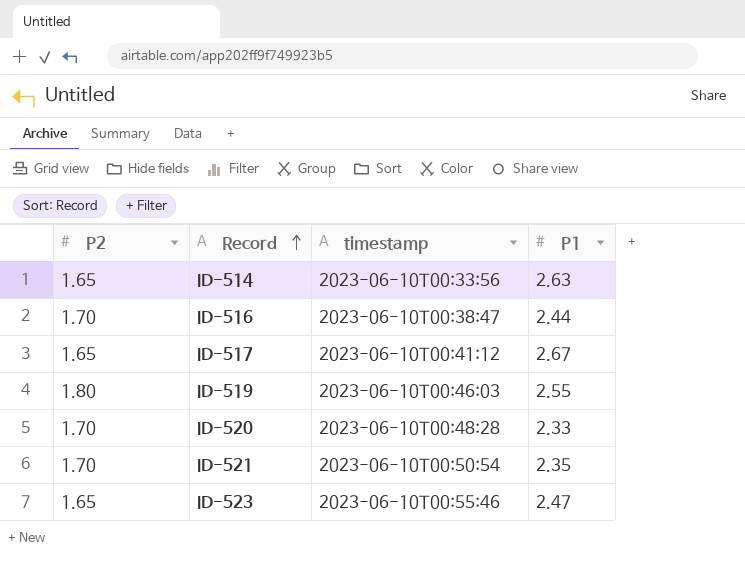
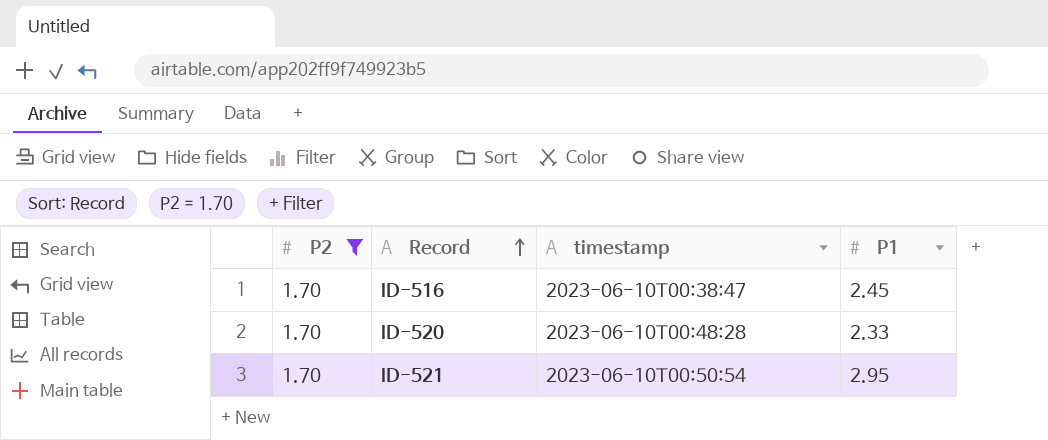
filter: none -> P2 = 1.70
ID-516 | P1: 2.44 -> 2.45
ID-521 | P1: 2.35 -> 2.95

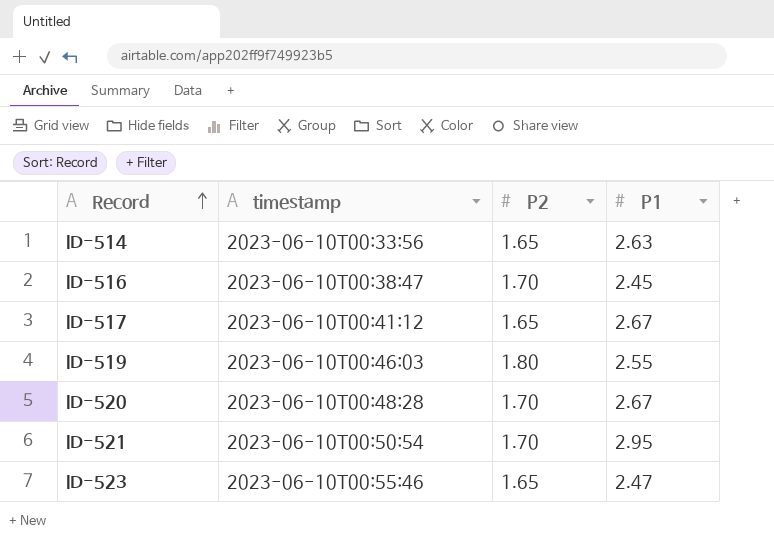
filter: P2 = 1.70 -> none
column P2 | position: 1 -> 3
ID-520 | P1: 2.33 -> 2.67

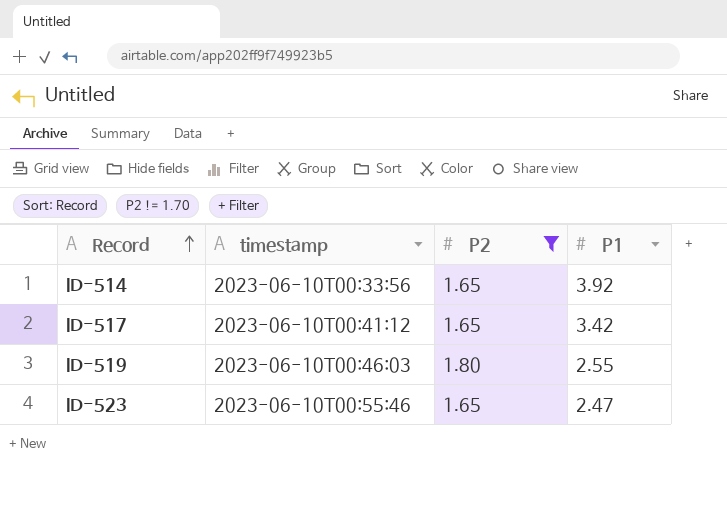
filter: none -> P2 != 1.70
ID-514 | P1: 2.63 -> 3.92
ID-517 | P1: 2.67 -> 3.42

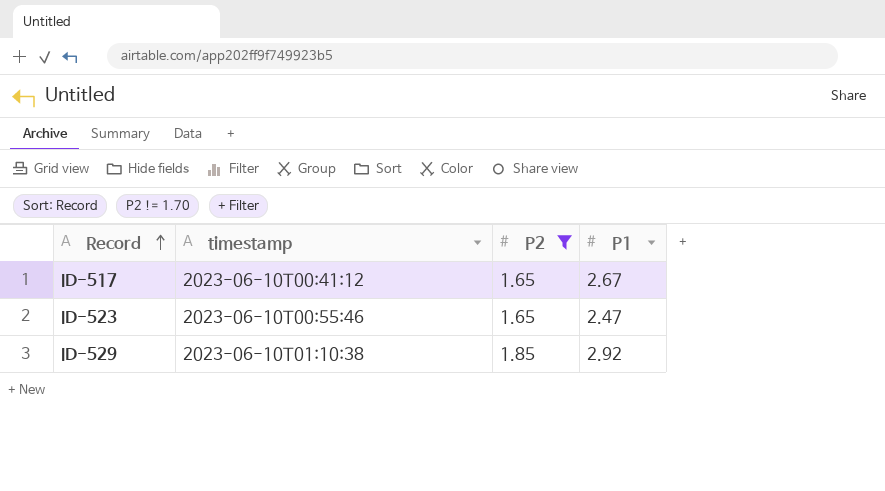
row ID-514: 2023-06-10T00:33:56 | 1.65 | 3.92 -> none
row ID-519: 2023-06-10T00:46:03 | 1.80 | 2.55 -> none
ID-517 | P1: 3.42 -> 2.67
row ID-529: none -> 2023-06-10T01:10:38 | 1.85 | 2.92

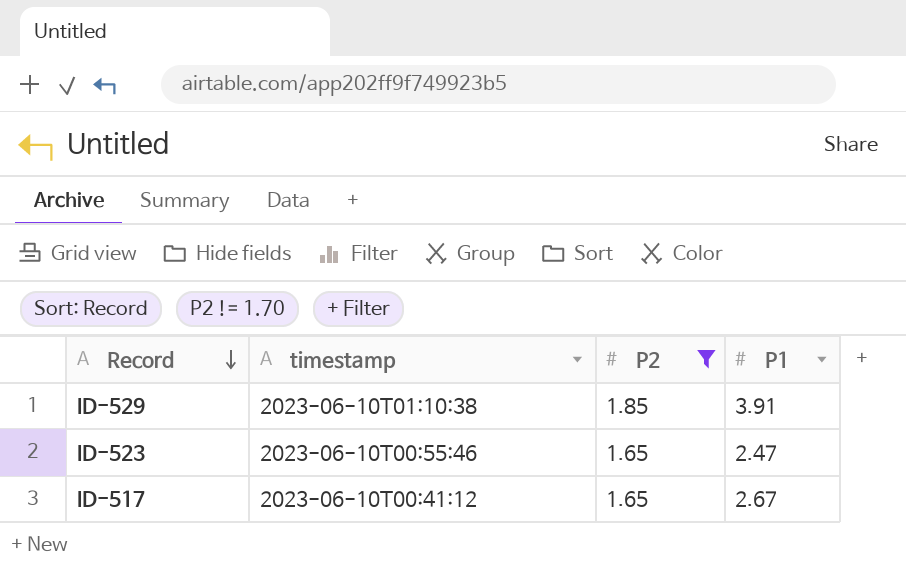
row order: Record ascending -> Record descending
ID-529 | P1: 2.92 -> 3.91

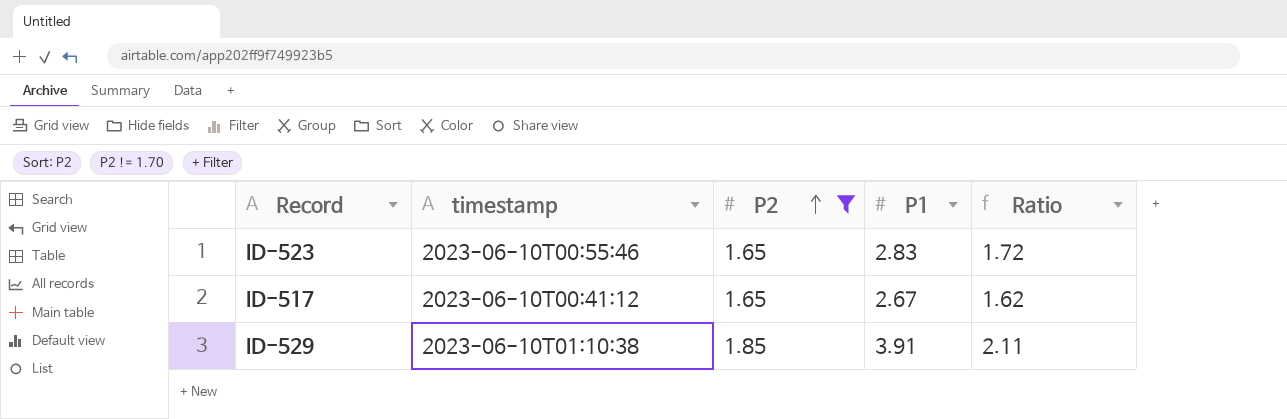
row order: Record descending -> P2 ascending
column Ratio | formula: none -> [P1] / [P2]
ID-523 | P1: 2.47 -> 2.83

